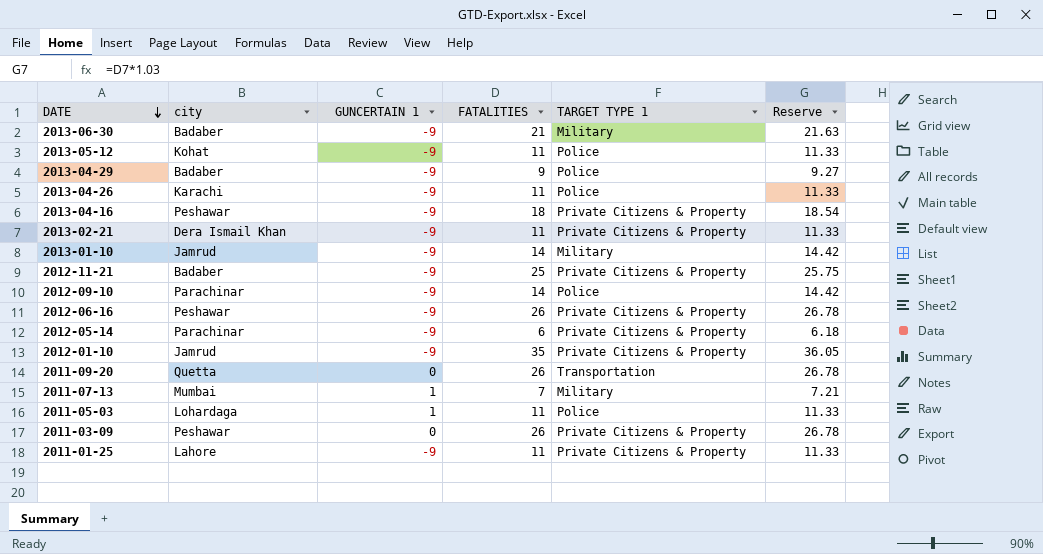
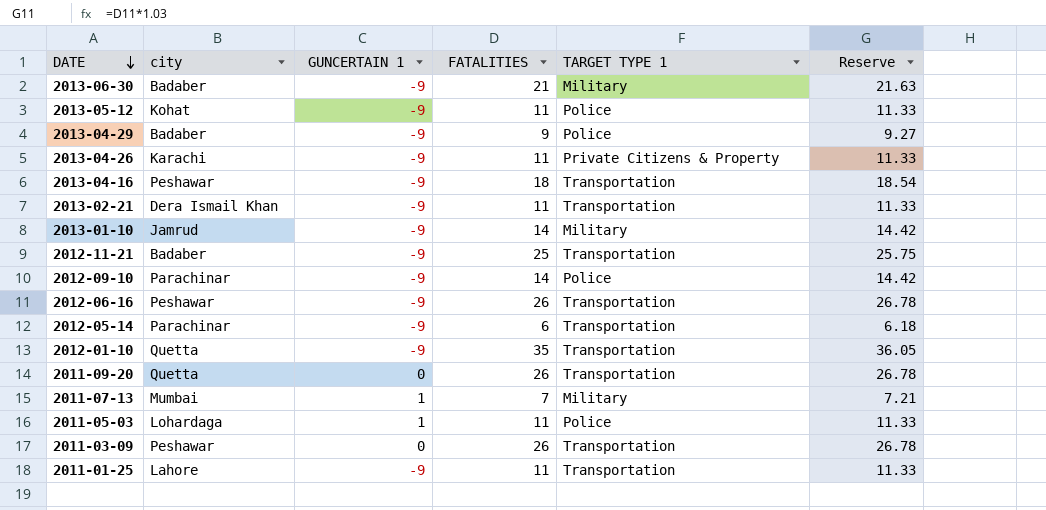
2013-04-26 | TARGET TYPE 1: Police -> Private Citizens & Property
2013-04-16 | TARGET TYPE 1: Private Citizens & Property -> Transportation
2013-02-21 | TARGET TYPE 1: Private Citizens & Property -> Transportation
2012-11-21 | TARGET TYPE 1: Private Citizens & Property -> Transportation
2012-06-16 | TARGET TYPE 1: Private Citizens & Property -> Transportation
2012-05-14 | TARGET TYPE 1: Private Citizens & Property -> Transportation
2012-01-10 | city: Jamrud -> Quetta
2012-01-10 | TARGET TYPE 1: Private Citizens & Property -> Transportation
2011-03-09 | TARGET TYPE 1: Private Citizens & Property -> Transportation
2011-01-25 | TARGET TYPE 1: Private Citizens & Property -> Transportation

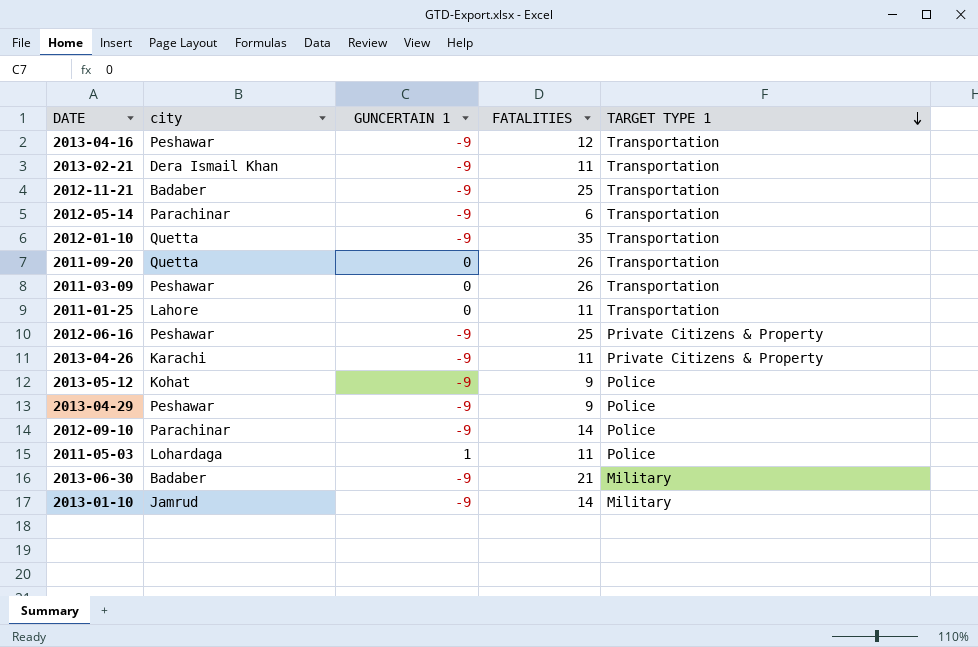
row order: DATE descending -> TARGET TYPE 1 descending
column Reserve | formula: [FATALITIES] * 1.03 -> none
row 2011-07-13: Mumbai | 1 | 7 | Military | 7.21 -> none
2013-04-16 | FATALITIES: 18 -> 12
2011-01-25 | GUNCERTAIN 1: -9 -> 0
2012-06-16 | FATALITIES: 26 -> 25
2012-06-16 | TARGET TYPE 1: Transportation -> Private Citizens & Property
2013-05-12 | FATALITIES: 11 -> 9
2013-04-29 | city: Badaber -> Peshawar

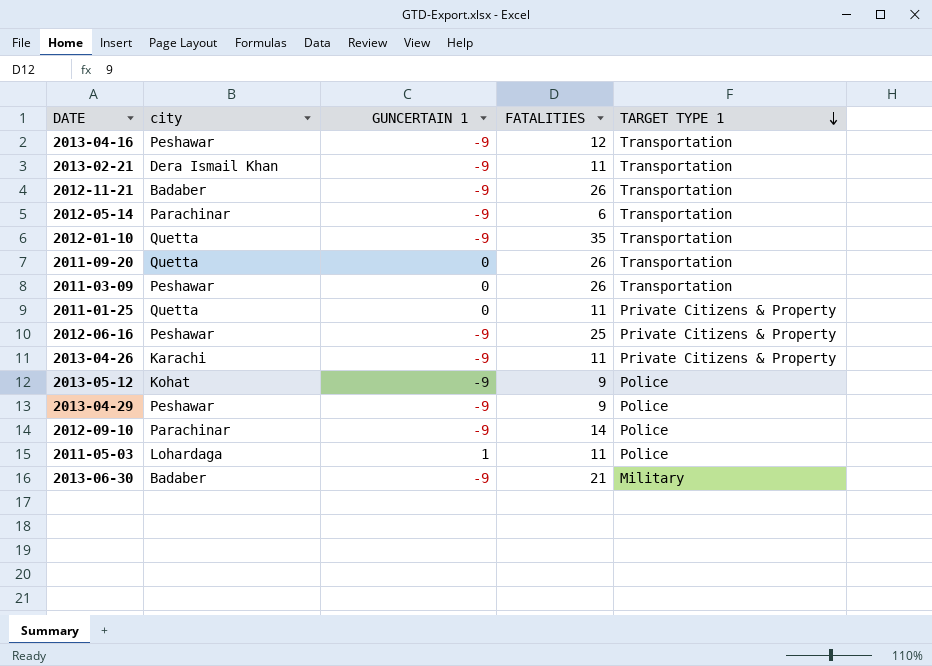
row 2013-01-10: Jamrud | -9 | 14 | Military -> none
2012-11-21 | FATALITIES: 25 -> 26
2011-01-25 | city: Lahore -> Quetta
2011-01-25 | TARGET TYPE 1: Transportation -> Private Citizens & Property

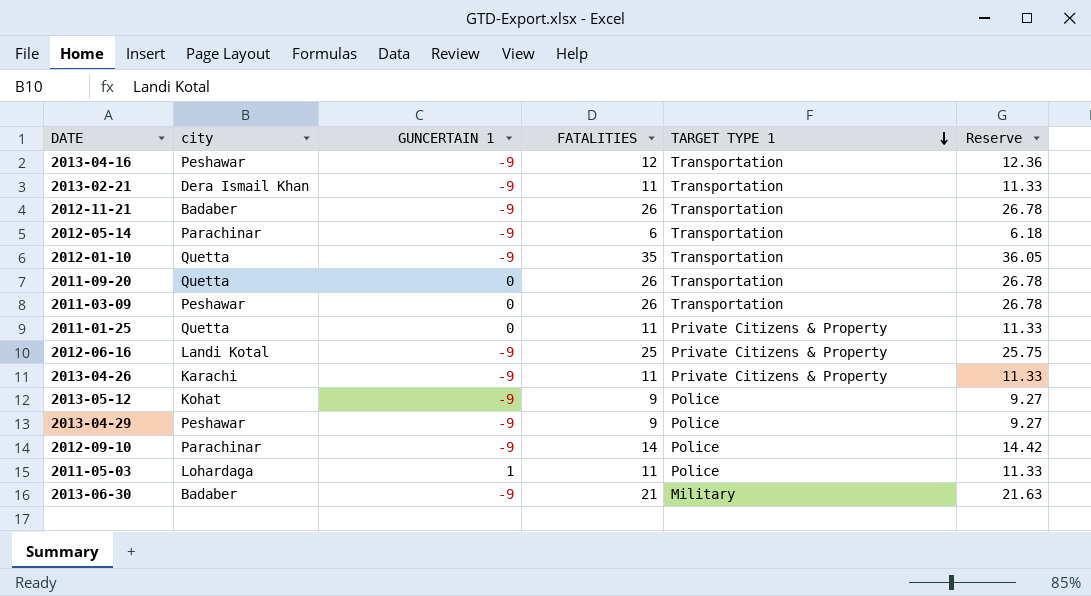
column Reserve | formula: none -> [FATALITIES] * 1.03
2012-06-16 | city: Peshawar -> Landi Kotal

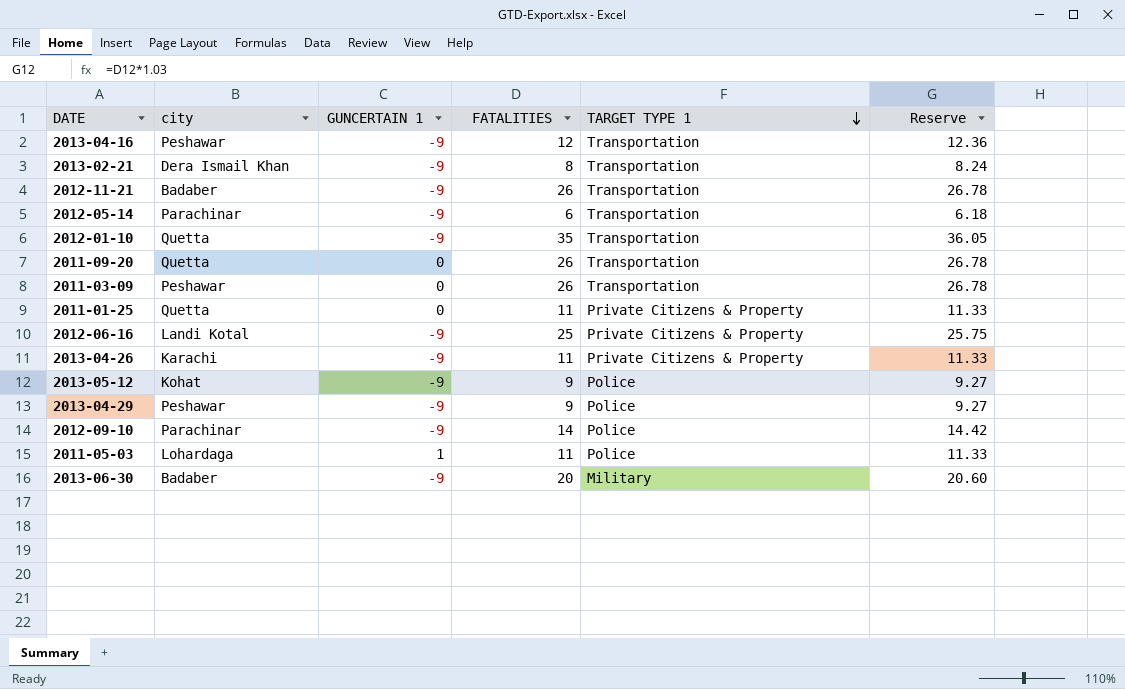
2013-02-21 | FATALITIES: 11 -> 8
2013-02-21 | Reserve: 11.33 -> 8.24
2013-06-30 | FATALITIES: 21 -> 20
2013-06-30 | Reserve: 21.63 -> 20.60

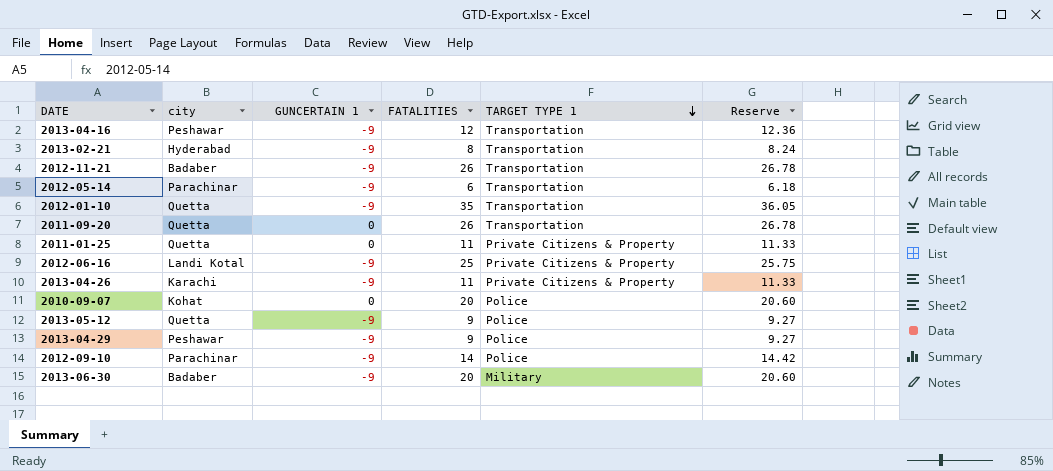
row 2011-03-09: Peshawar | 0 | 26 | Transportation | 26.78 -> none
row 2011-05-03: Lohardaga | 1 | 11 | Police | 11.33 -> none
2013-02-21 | city: Dera Ismail Khan -> Hyderabad
row 2010-09-07: none -> Kohat | 0 | 20 | Police | 20.60
2013-05-12 | city: Kohat -> Quetta

